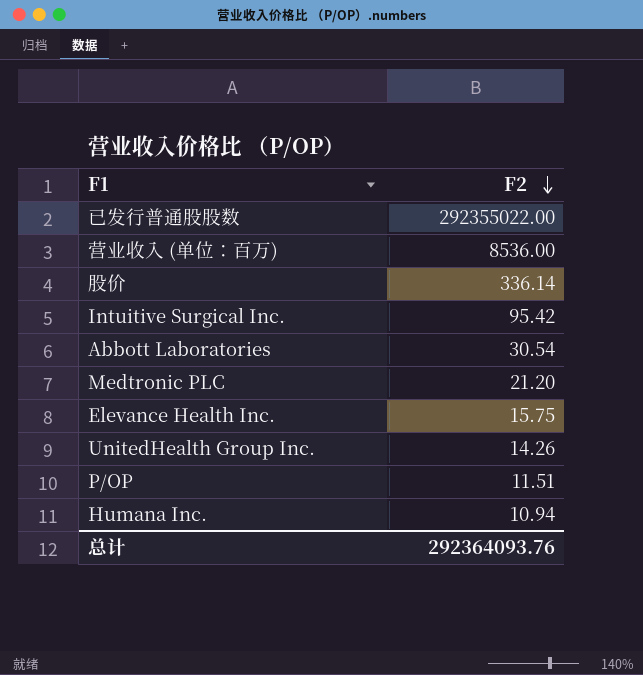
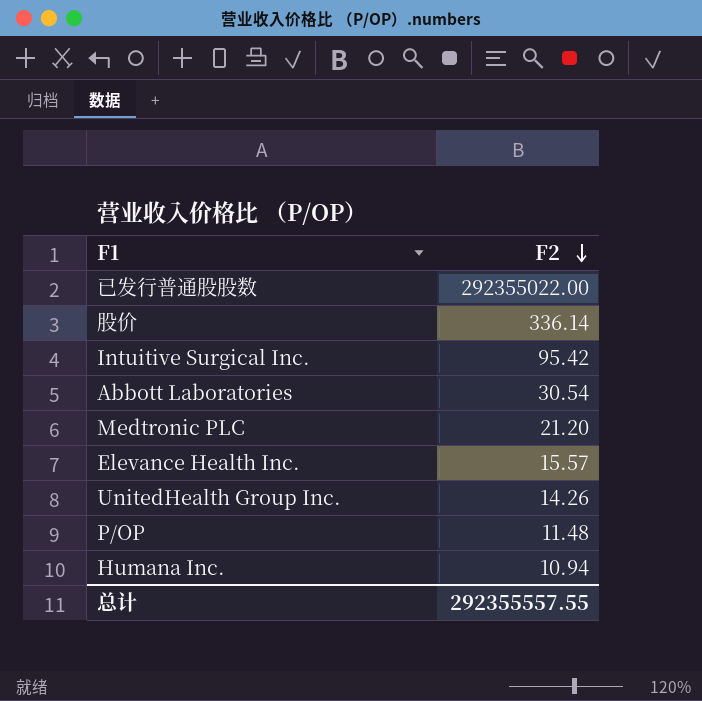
row 营业收入 (单位：百万): 8536.00 -> none
Elevance Health Inc. | F2: 15.75 -> 15.57
P/OP | F2: 11.51 -> 11.48
总计 | F2: 292364093.76 -> 292355557.55

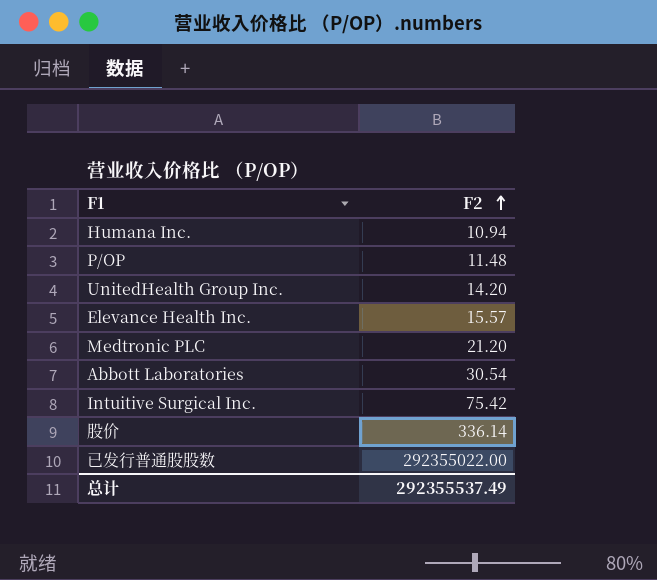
row order: F2 descending -> F2 ascending
UnitedHealth Group Inc. | F2: 14.26 -> 14.20
Intuitive Surgical Inc. | F2: 95.42 -> 75.42
总计 | F2: 292355557.55 -> 292355537.49

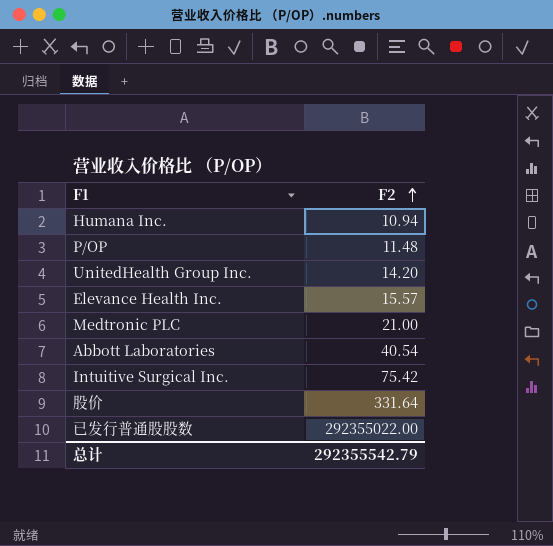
Medtronic PLC | F2: 21.20 -> 21.00
Abbott Laboratories | F2: 30.54 -> 40.54
股价 | F2: 336.14 -> 331.64
总计 | F2: 292355537.49 -> 292355542.79

